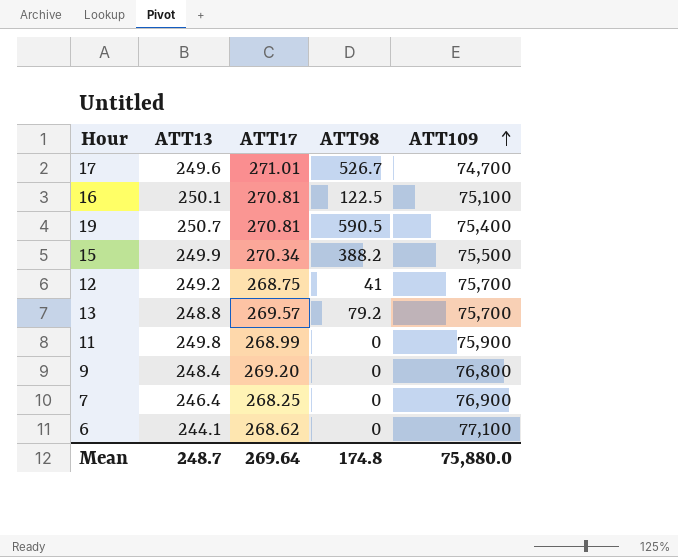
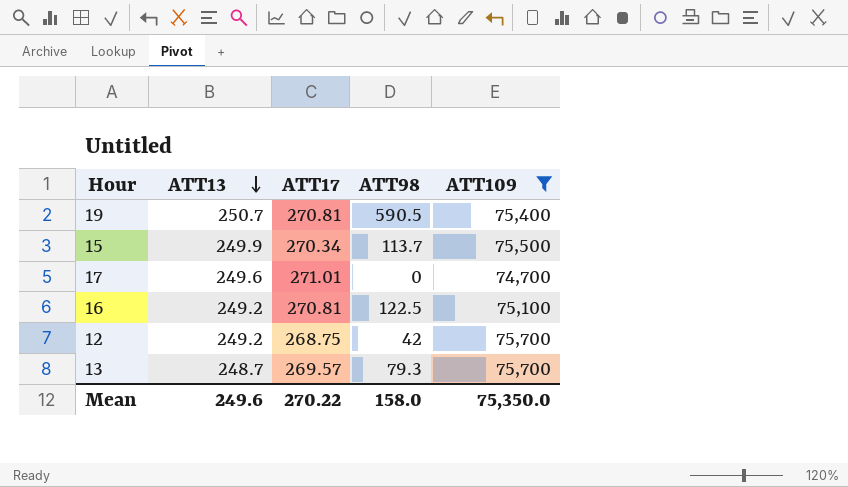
filter: none -> ATT109 <= 75,700
row order: ATT109 ascending -> ATT13 descending
15 | ATT98: 388.2 -> 113.7
17 | ATT98: 526.7 -> 0
16 | ATT13: 250.1 -> 249.2
12 | ATT98: 41 -> 42
13 | ATT13: 248.8 -> 248.7
13 | ATT98: 79.2 -> 79.3
Mean | ATT13: 248.7 -> 249.6
Mean | ATT17: 269.64 -> 270.22
Mean | ATT98: 174.8 -> 158.0
Mean | ATT109: 75,880.0 -> 75,350.0

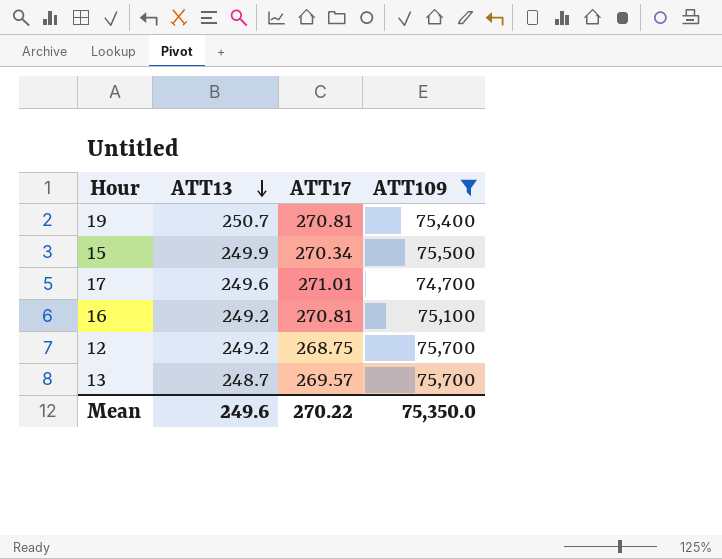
column ATT98 | position: 4 -> none

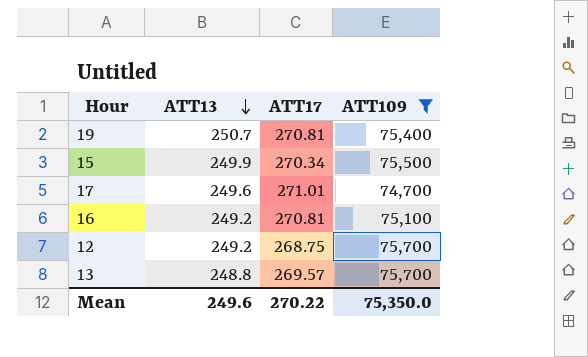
13 | ATT13: 248.7 -> 248.8

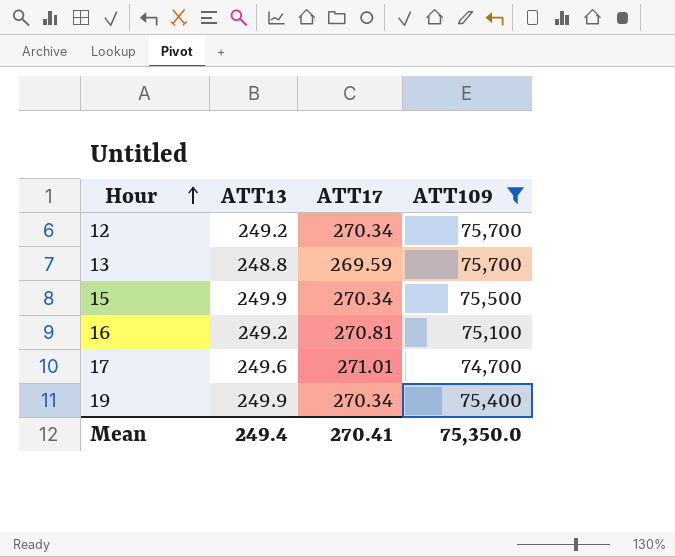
row order: ATT13 descending -> Hour ascending
12 | ATT17: 268.75 -> 270.34
13 | ATT17: 269.57 -> 269.59
19 | ATT13: 250.7 -> 249.9
19 | ATT17: 270.81 -> 270.34
Mean | ATT13: 249.6 -> 249.4
Mean | ATT17: 270.22 -> 270.41

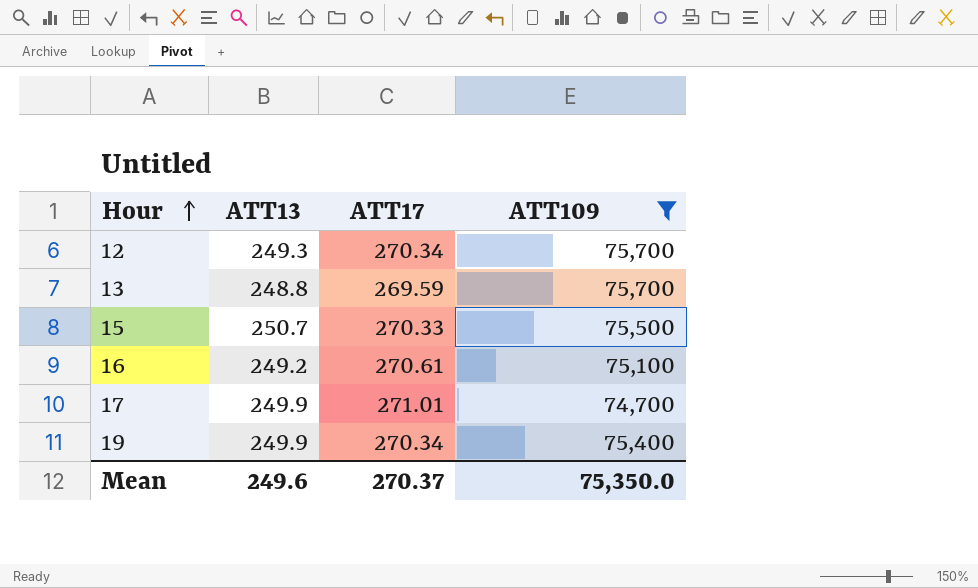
12 | ATT13: 249.2 -> 249.3
15 | ATT13: 249.9 -> 250.7
15 | ATT17: 270.34 -> 270.33
16 | ATT17: 270.81 -> 270.61
17 | ATT13: 249.6 -> 249.9
Mean | ATT13: 249.4 -> 249.6
Mean | ATT17: 270.41 -> 270.37

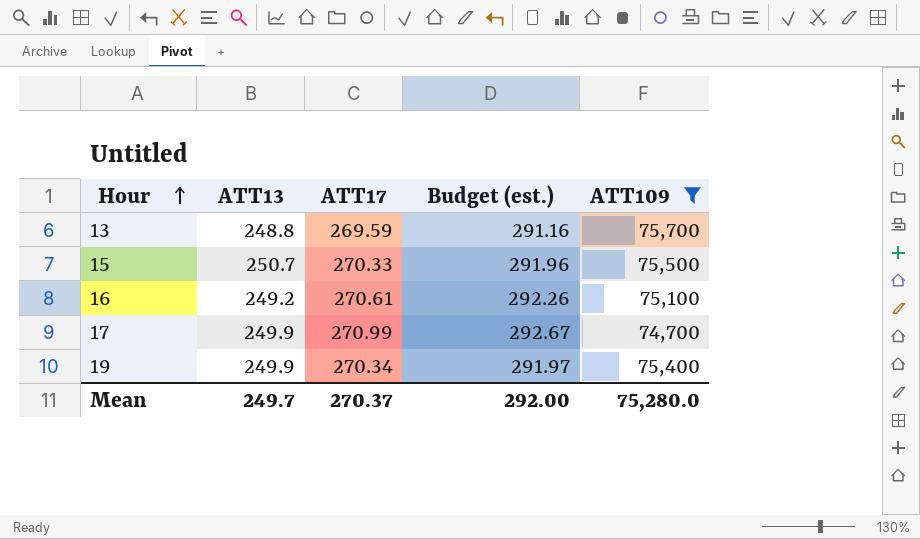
column Budget (est.) | formula: none -> [ATT17] * 1.08
row 12: 249.3 | 270.34 | 75,700 -> none
17 | ATT17: 271.01 -> 270.99
Mean | ATT13: 249.6 -> 249.7
Mean | ATT109: 75,350.0 -> 75,280.0

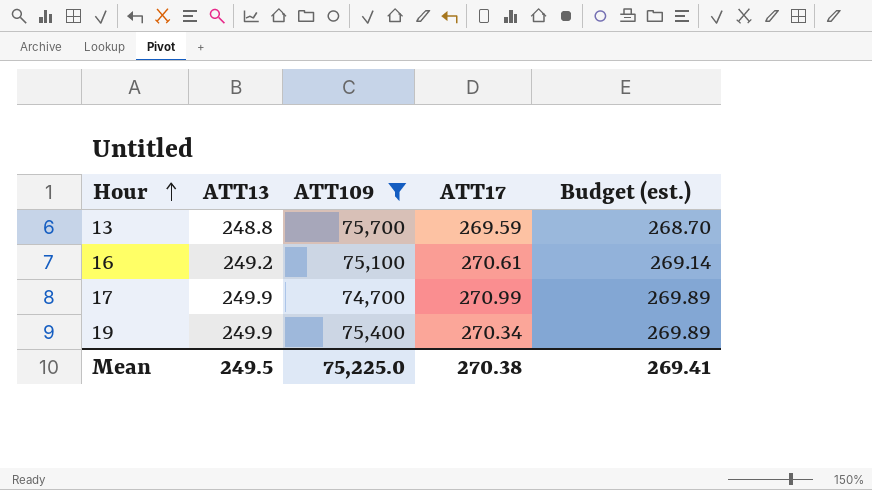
column ATT109 | position: 5 -> 3
column Budget (est.) | formula: [ATT17] * 1.08 -> [ATT13] * 1.08
row 15: 250.7 | 270.33 | 291.96 | 75,500 -> none
Mean | ATT13: 249.7 -> 249.5
Mean | ATT109: 75,280.0 -> 75,225.0
Mean | ATT17: 270.37 -> 270.38
Mean | Budget (est.): 292.00 -> 269.41

